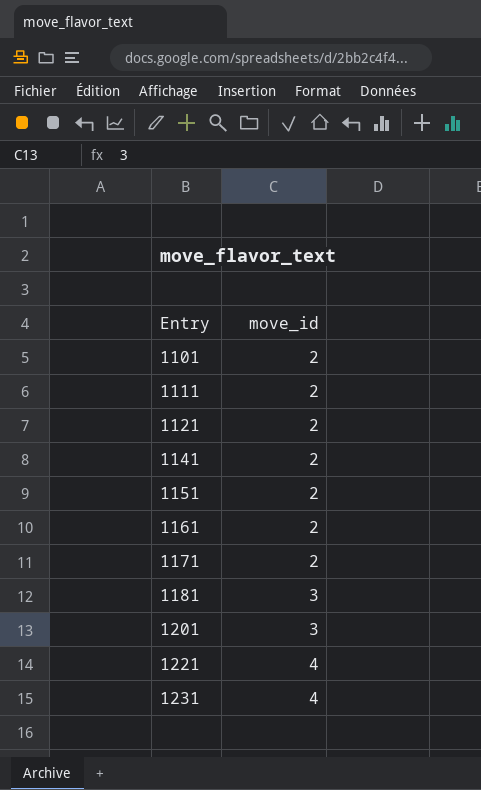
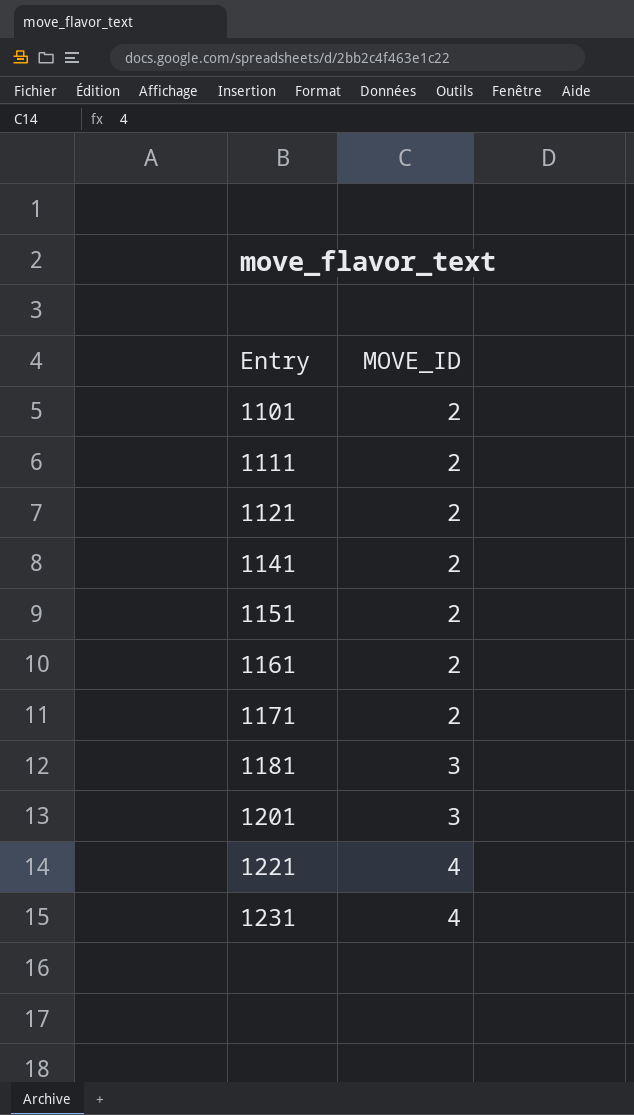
column name: move_id -> MOVE_ID

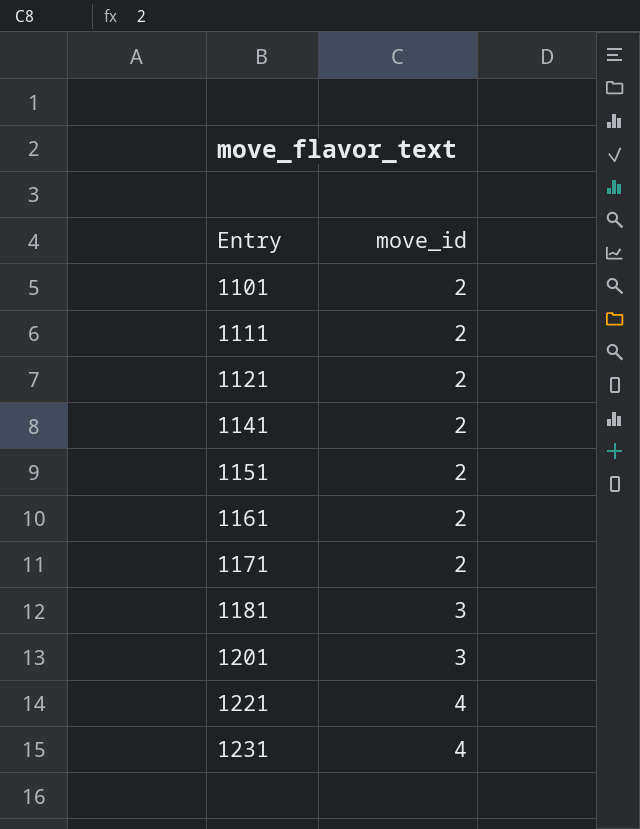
column name: MOVE_ID -> move_id

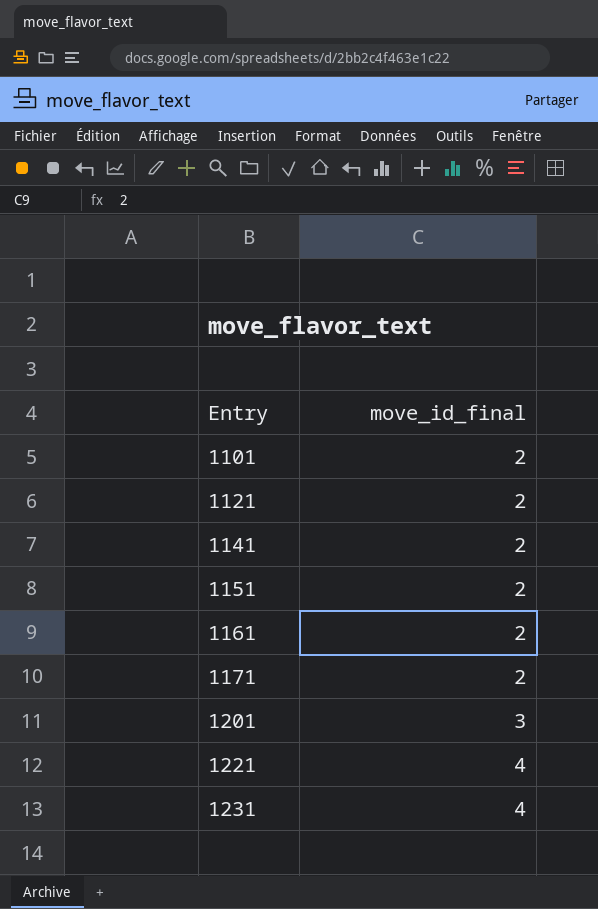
column name: move_id -> move_id_final
row 1111: 2 -> none
row 1181: 3 -> none

